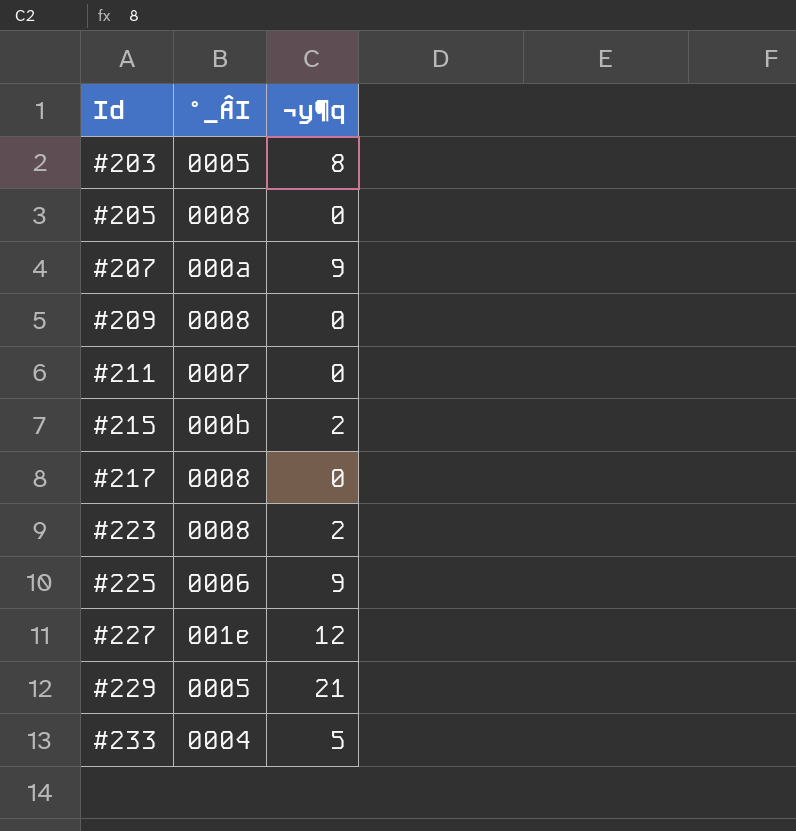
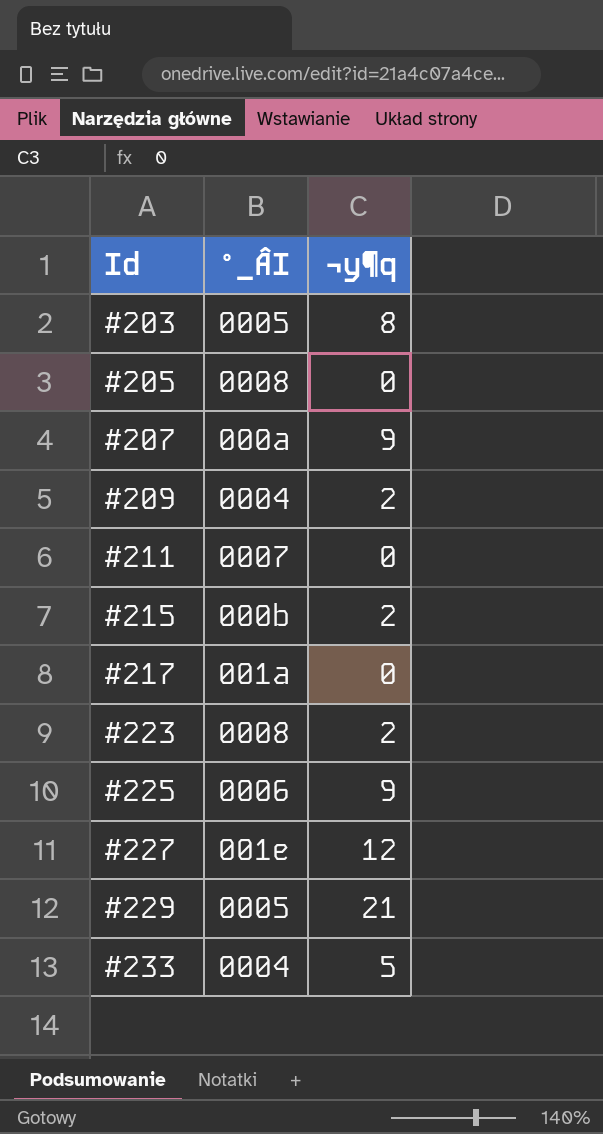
#209 | °_ÂI: 0008 -> 0004
#209 | ¬y¶q: 0 -> 2
#217 | °_ÂI: 0008 -> 001a

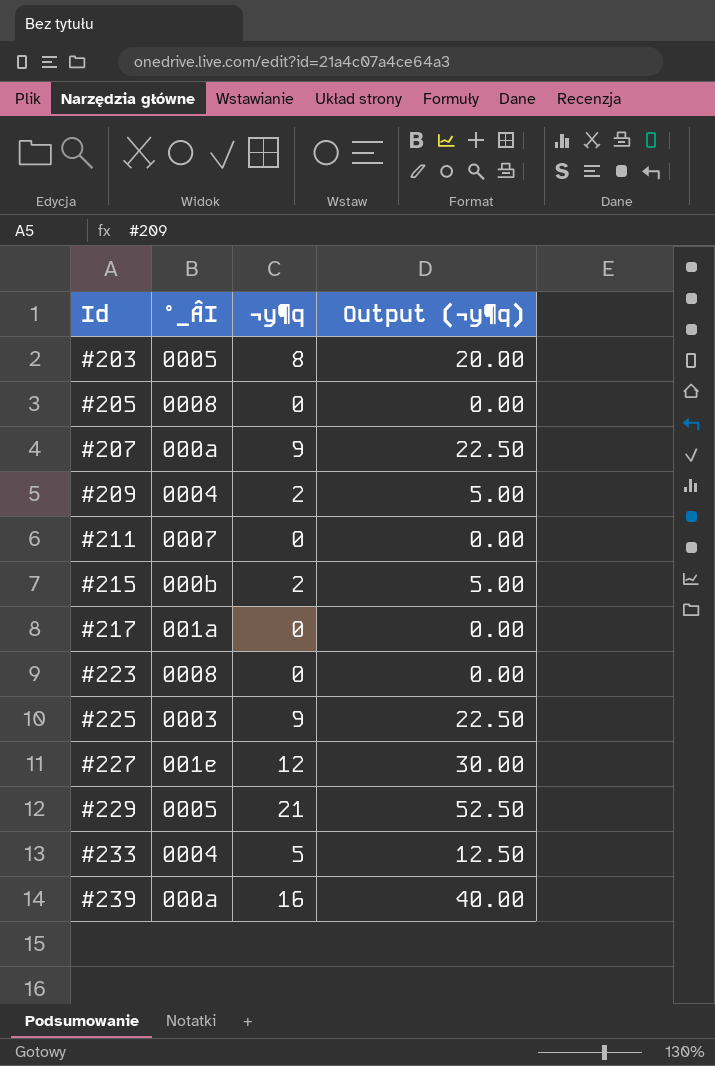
column Output (¬y¶q) | formula: none -> [¬y¶q] * 2.5
#223 | ¬y¶q: 2 -> 0
#225 | °_ÂI: 0006 -> 0003
row #239: none -> 000a | 16 | 40.00

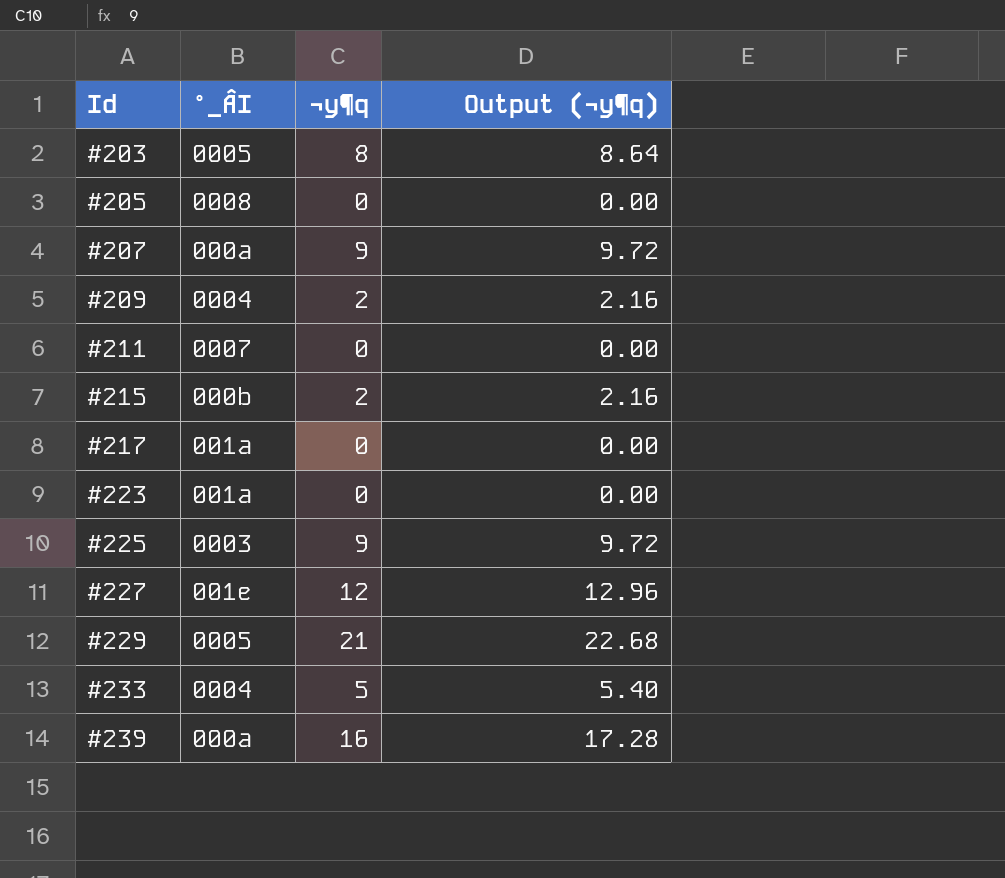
column Output (¬y¶q) | formula: [¬y¶q] * 2.5 -> [¬y¶q] * 1.08
#223 | °_ÂI: 0008 -> 001a

